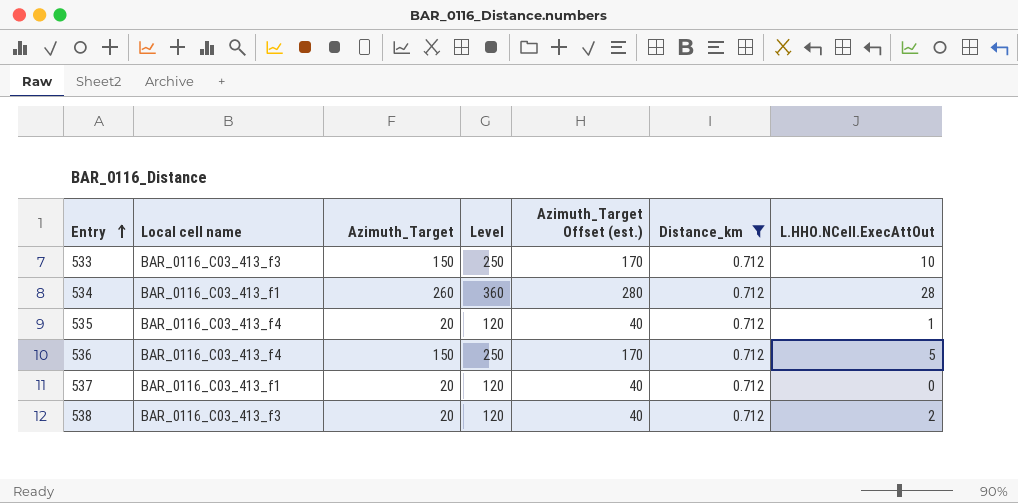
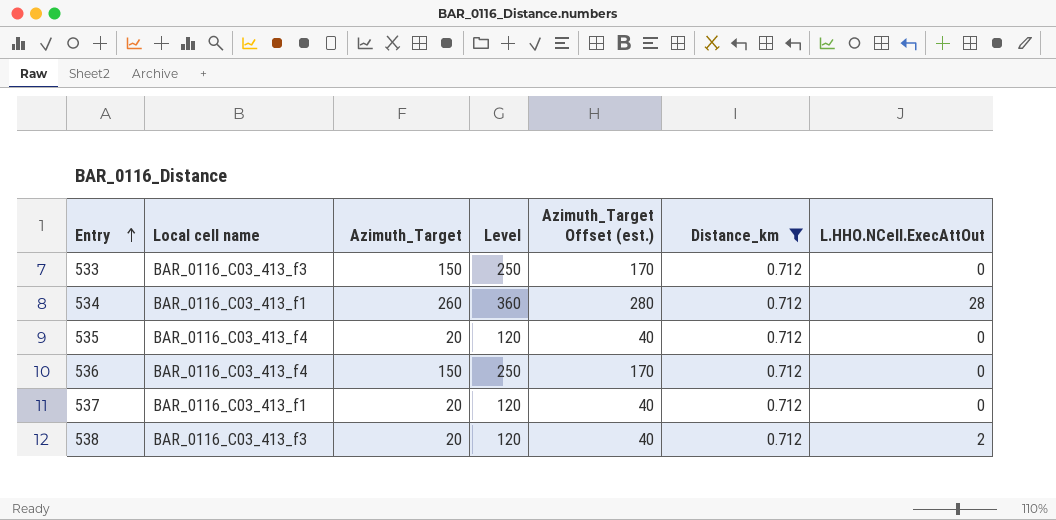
533 | L.HHO.NCell.ExecAttOut: 10 -> 0
535 | L.HHO.NCell.ExecAttOut: 1 -> 0
536 | L.HHO.NCell.ExecAttOut: 5 -> 0

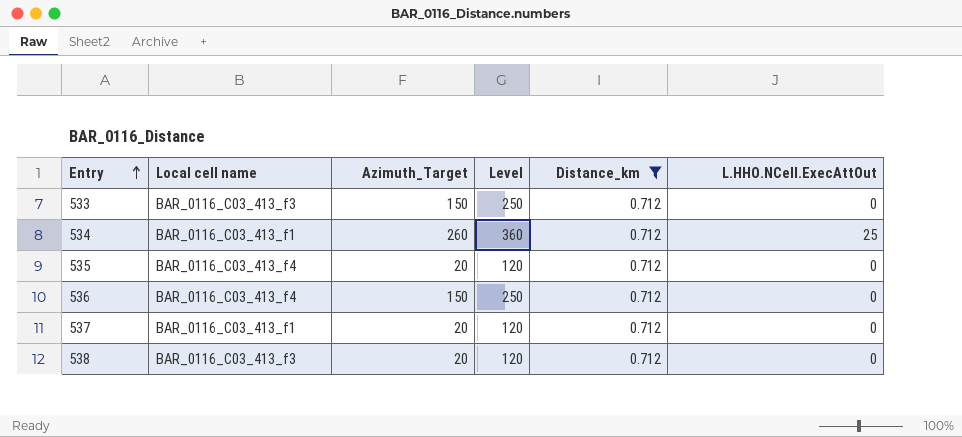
column Azimuth_Target Offset (est.) | formula: [Azimuth_Target] + 20 -> none
534 | L.HHO.NCell.ExecAttOut: 28 -> 25
538 | L.HHO.NCell.ExecAttOut: 2 -> 0

